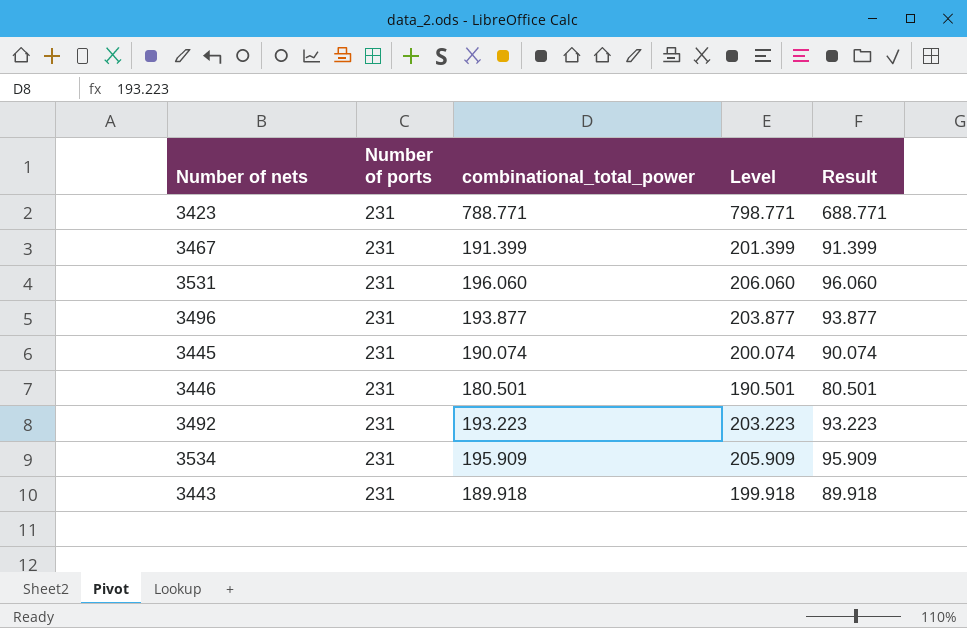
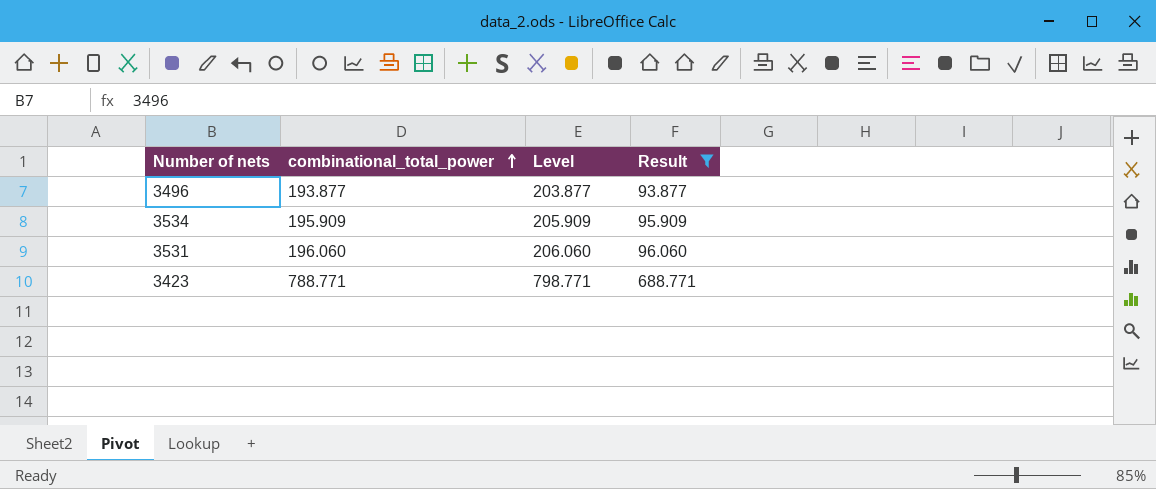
filter: none -> Result >= 93.877
row order: none -> combinational_total_power ascending
column Number of ports | position: 2 -> none

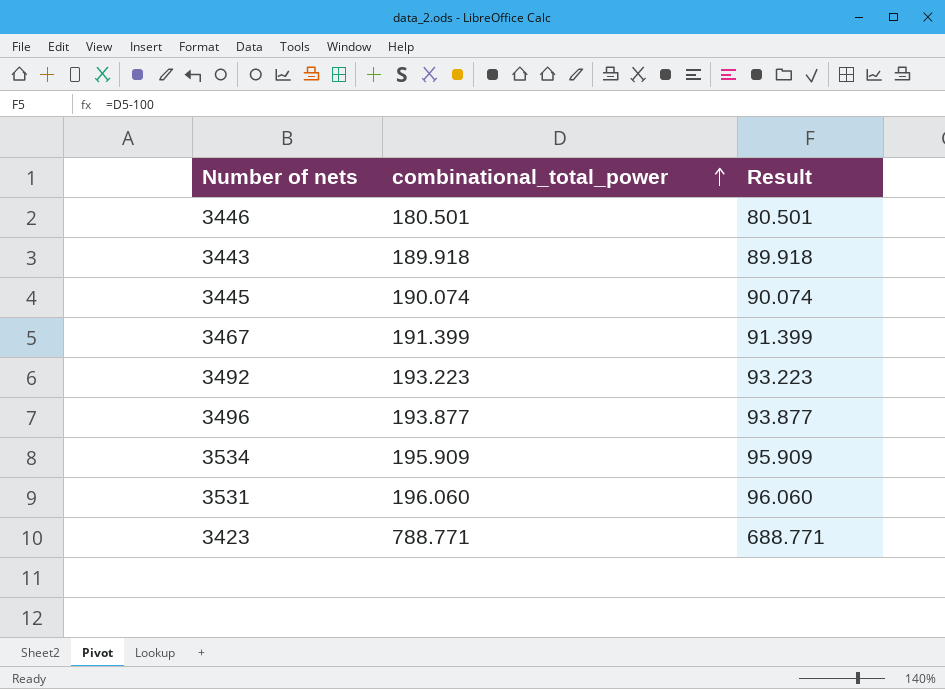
filter: Result >= 93.877 -> none
column Level | formula: [combinational_total_power] + 10 -> none

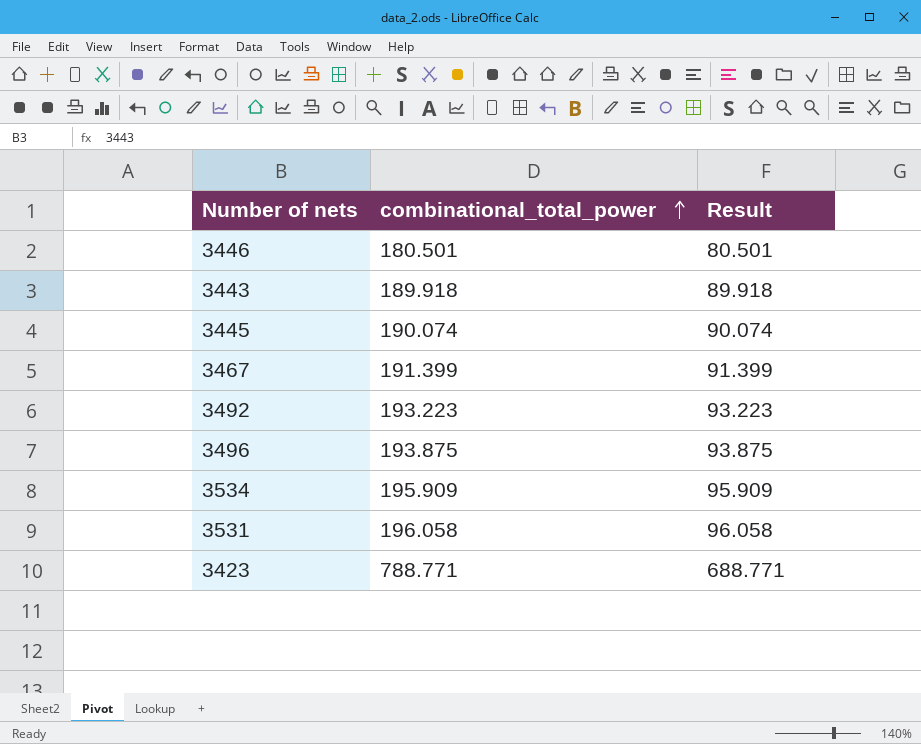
3496 | combinational_total_power: 193.877 -> 193.875
3496 | Result: 93.877 -> 93.875
3531 | combinational_total_power: 196.060 -> 196.058
3531 | Result: 96.060 -> 96.058

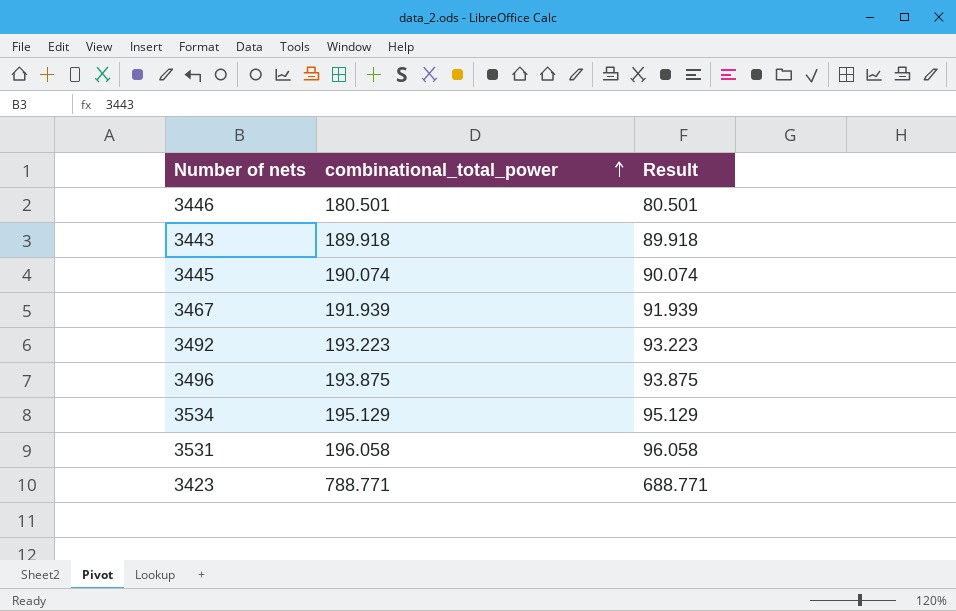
3467 | combinational_total_power: 191.399 -> 191.939
3467 | Result: 91.399 -> 91.939
3534 | combinational_total_power: 195.909 -> 195.129
3534 | Result: 95.909 -> 95.129

